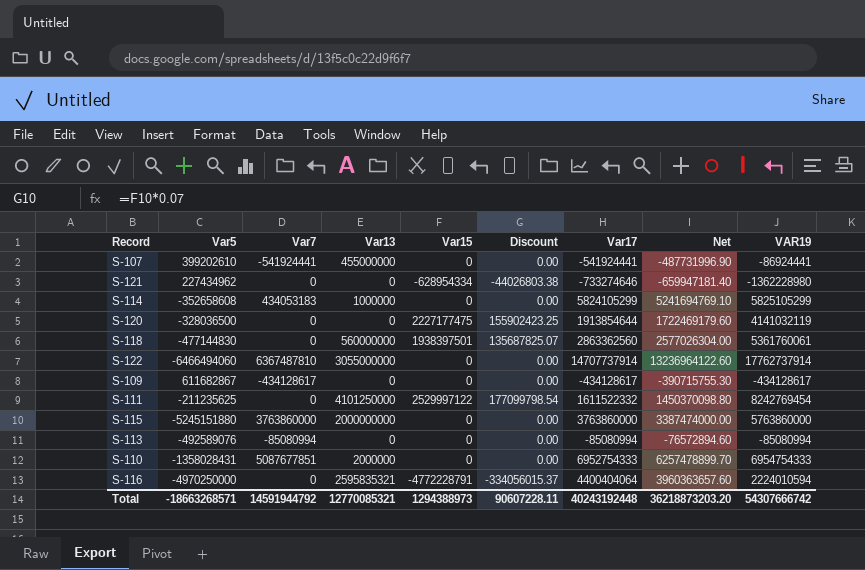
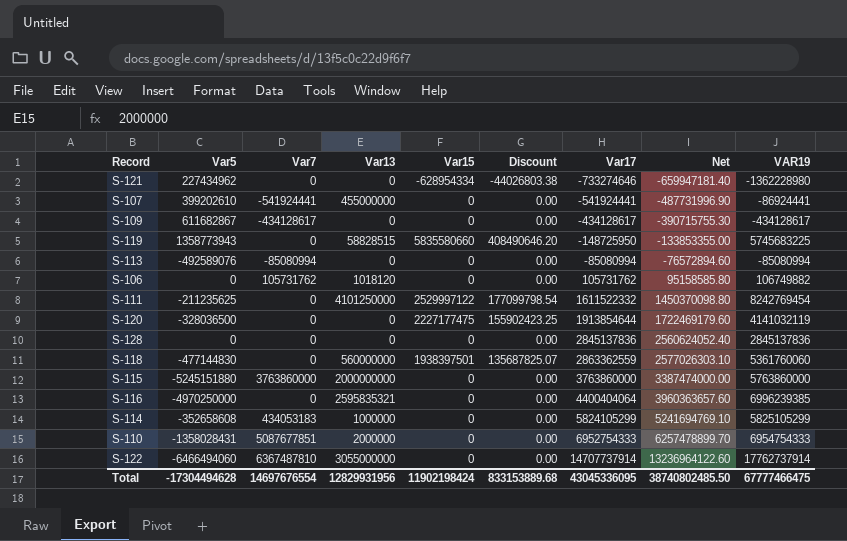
row order: none -> Var17 ascending
row S-119: none -> 1358773943 | 0 | 58828515 | 5835580660 | 408490646.20 | -148725950 | -133853355.00 | 5745683225
row S-106: none -> 0 | 105731762 | 1018120 | 0 | 0.00 | 105731762 | 95158585.80 | 106749882
row S-128: none -> 0 | 0 | 0 | 0 | 0.00 | 2845137836 | 2560624052.40 | 2845137836
S-118 | Var17: 2863362560 -> 2863362559
S-118 | Net: 2577026304.00 -> 2577026303.10
S-118 | VAR19: 5361760061 -> 5361760060
S-116 | Var15: -4772228791 -> 0
S-116 | Discount: -334056015.37 -> 0.00
S-116 | VAR19: 2224010594 -> 6996239385
Total | Var5: -18663268571 -> -17304494628
Total | Var7: 14591944792 -> 14697676554
Total | Var13: 12770085321 -> 12829931956
Total | Var15: 1294388973 -> 11902198424
Total | Discount: 90607228.11 -> 833153889.68
Total | Var17: 40243192448 -> 43045336095
Total | Net: 36218873203.20 -> 38740802485.50
Total | VAR19: 54307666742 -> 67777466475

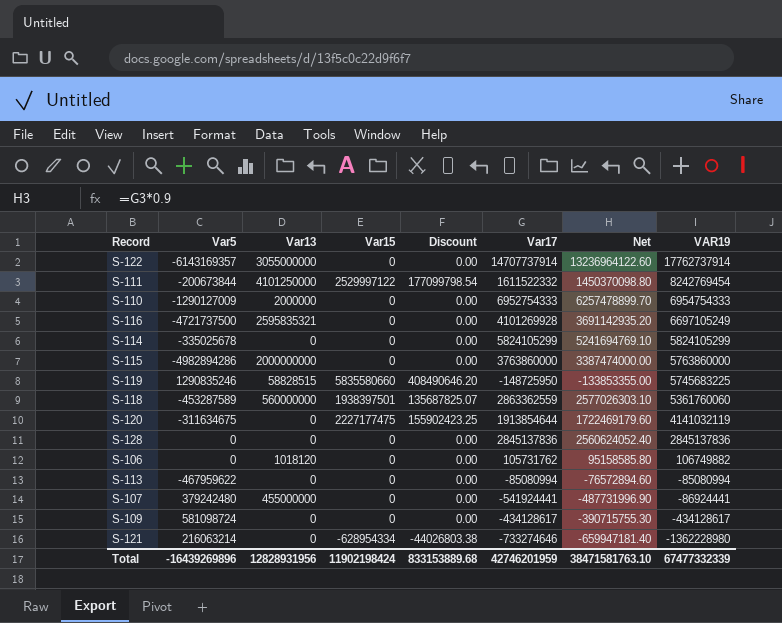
row order: Var17 ascending -> VAR19 descending
column Var7 | position: 3 -> none
S-122 | Var5: -6466494060 -> -6143169357
S-111 | Var5: -211235625 -> -200673844
S-110 | Var5: -1358028431 -> -1290127009
S-116 | Var5: -4970250000 -> -4721737500
S-116 | Var17: 4400404064 -> 4101269928
S-116 | Net: 3960363657.60 -> 3691142935.20
S-116 | VAR19: 6996239385 -> 6697105249
S-114 | Var5: -352658608 -> -335025678
S-114 | Var13: 1000000 -> 0
S-114 | VAR19: 5825105299 -> 5824105299
S-115 | Var5: -5245151880 -> -4982894286
S-119 | Var5: 1358773943 -> 1290835246
S-118 | Var5: -477144830 -> -453287589
S-120 | Var5: -328036500 -> -311634675
S-113 | Var5: -492589076 -> -467959622
S-107 | Var5: 399202610 -> 379242480
S-109 | Var5: 611682867 -> 581098724
S-121 | Var5: 227434962 -> 216063214
Total | Var5: -17304494628 -> -16439269896
Total | Var13: 12829931956 -> 12828931956
Total | Var17: 43045336095 -> 42746201959
Total | Net: 38740802485.50 -> 38471581763.10
Total | VAR19: 67777466475 -> 67477332339

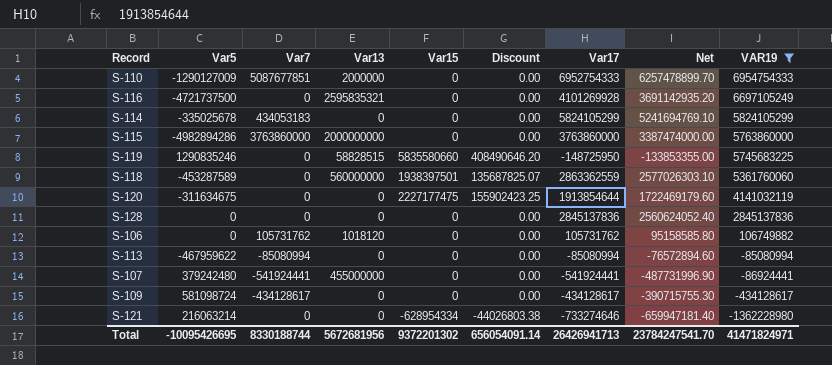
filter: none -> VAR19 <= 6954754333
column Var7 | position: none -> 3
Total | Var5: -16439269896 -> -10095426695
Total | Var13: 12828931956 -> 5672681956
Total | Var15: 11902198424 -> 9372201302
Total | Discount: 833153889.68 -> 656054091.14
Total | Var17: 42746201959 -> 26426941713
Total | Net: 38471581763.10 -> 23784247541.70
Total | VAR19: 67477332339 -> 41471824971

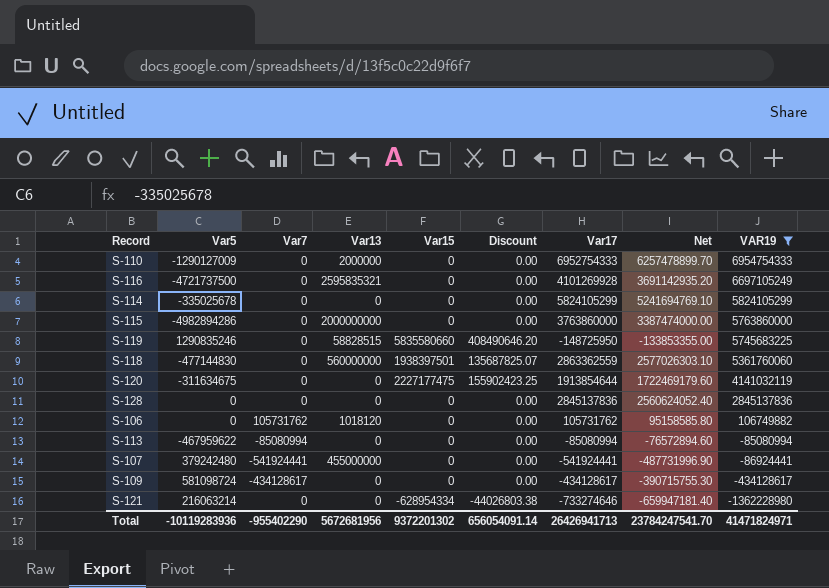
S-110 | Var7: 5087677851 -> 0
S-114 | Var7: 434053183 -> 0
S-115 | Var7: 3763860000 -> 0
S-118 | Var5: -453287589 -> -477144830
Total | Var5: -10095426695 -> -10119283936
Total | Var7: 8330188744 -> -955402290

